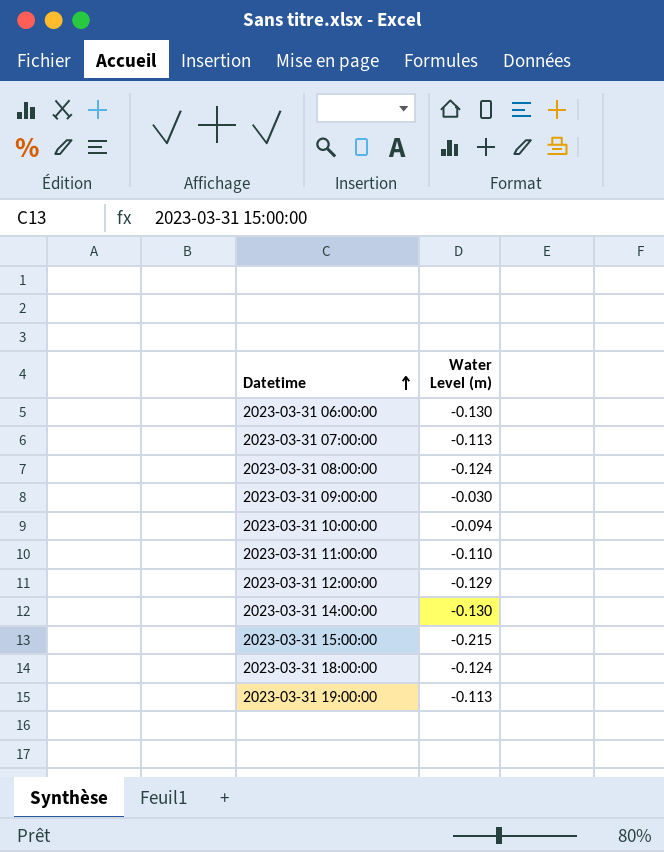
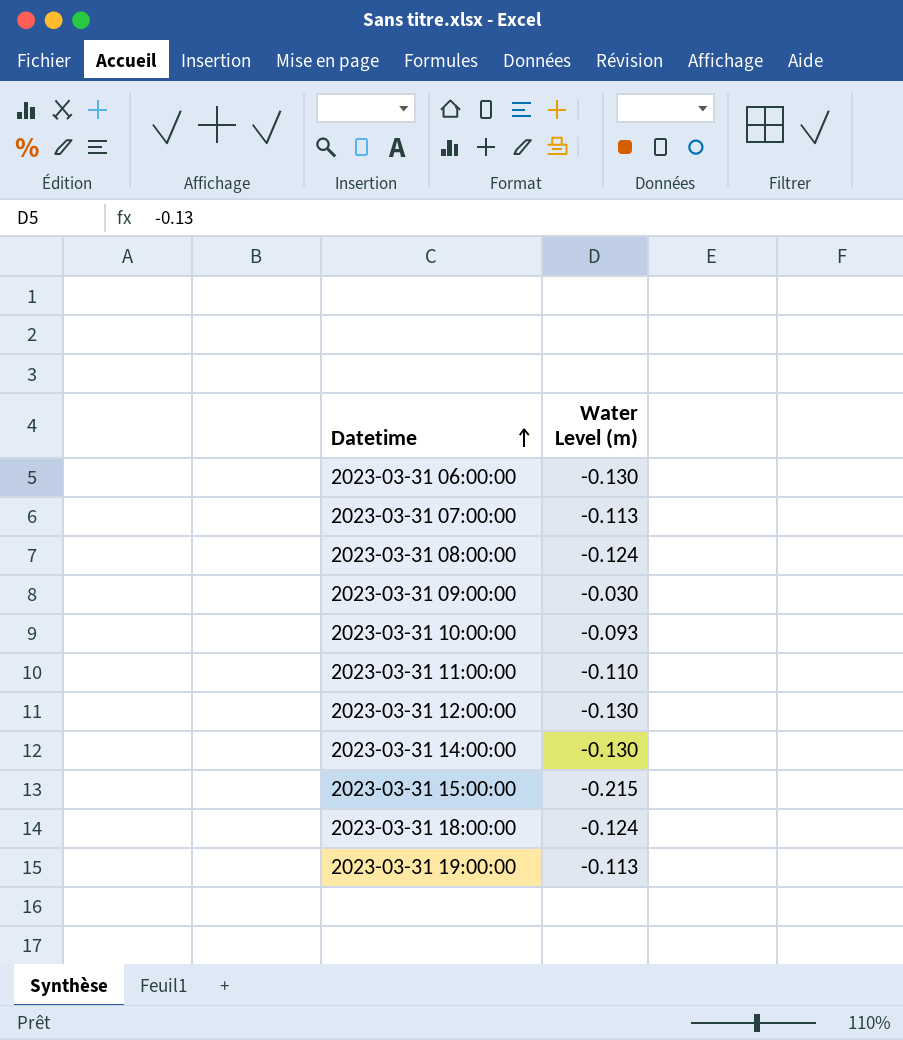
2023-03-31 10:00:00 | Water Level (m): -0.094 -> -0.093
2023-03-31 12:00:00 | Water Level (m): -0.129 -> -0.130

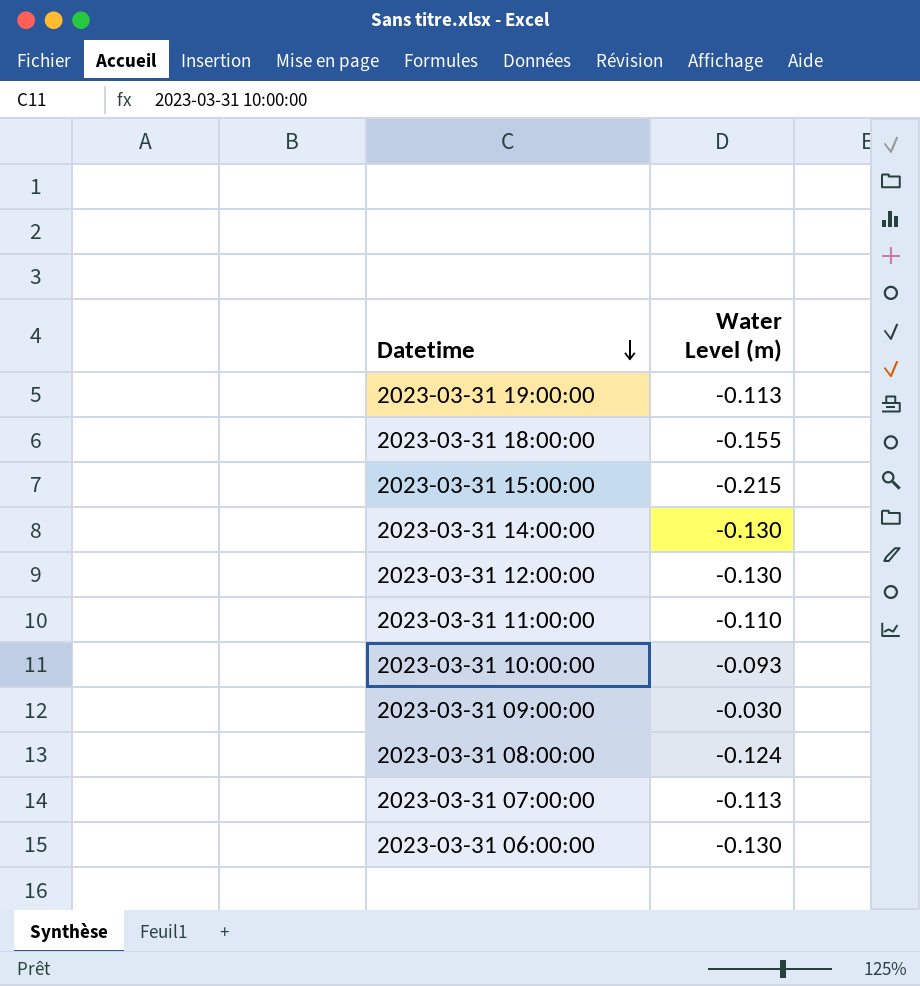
row order: Datetime ascending -> Datetime descending
2023-03-31 18:00:00 | Water Level (m): -0.124 -> -0.155

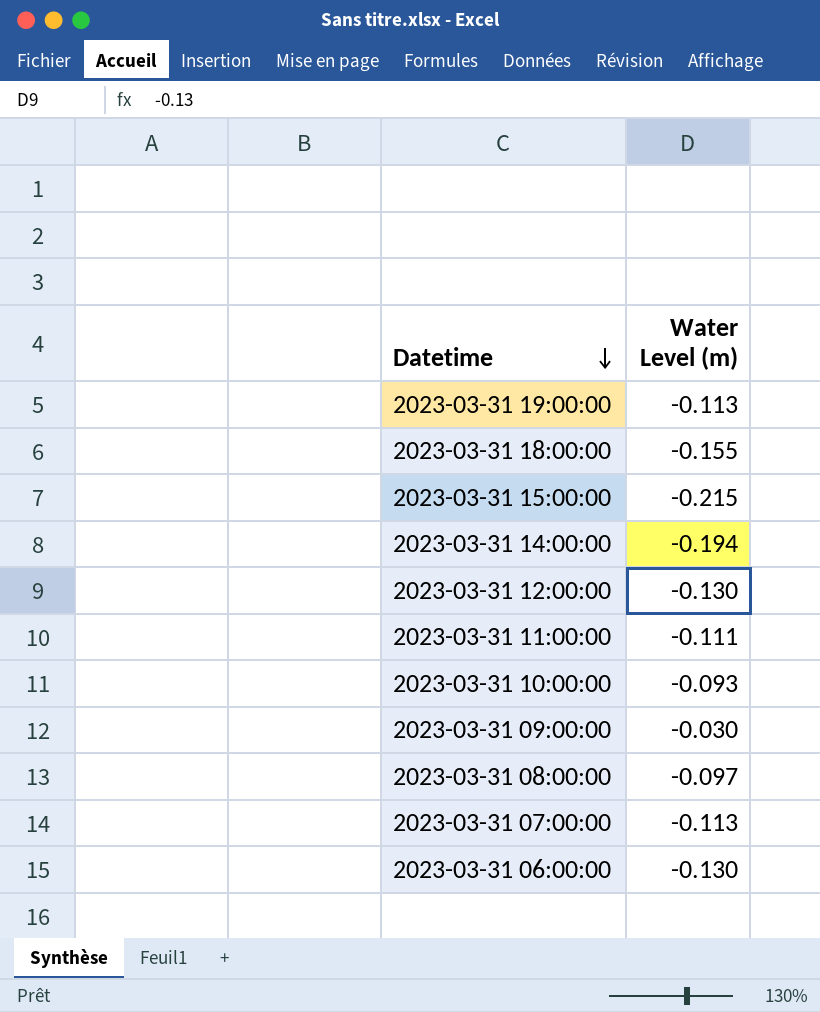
2023-03-31 14:00:00 | Water Level (m): -0.130 -> -0.194
2023-03-31 11:00:00 | Water Level (m): -0.110 -> -0.111
2023-03-31 08:00:00 | Water Level (m): -0.124 -> -0.097

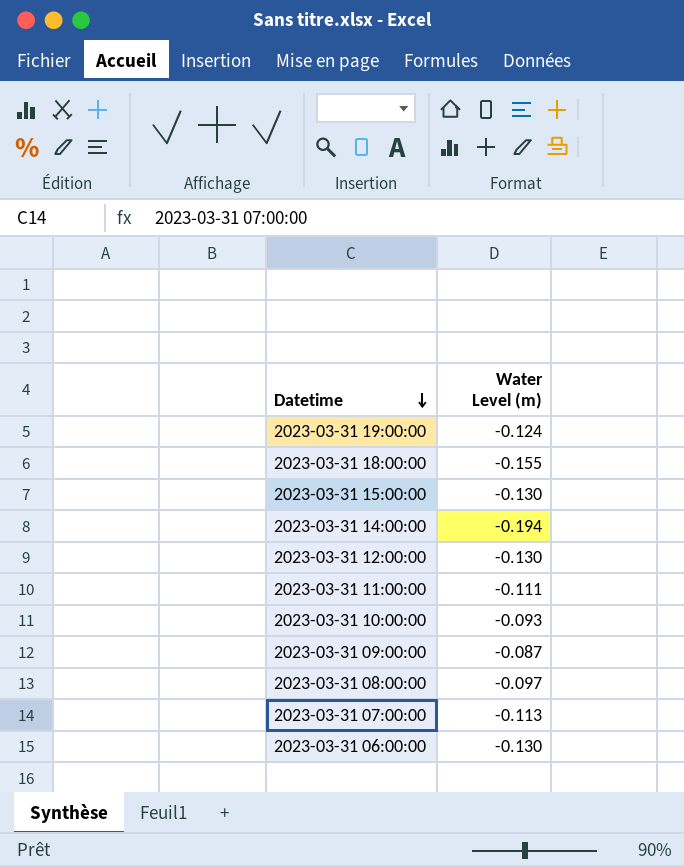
2023-03-31 19:00:00 | Water Level (m): -0.113 -> -0.124
2023-03-31 15:00:00 | Water Level (m): -0.215 -> -0.130
2023-03-31 09:00:00 | Water Level (m): -0.030 -> -0.087

